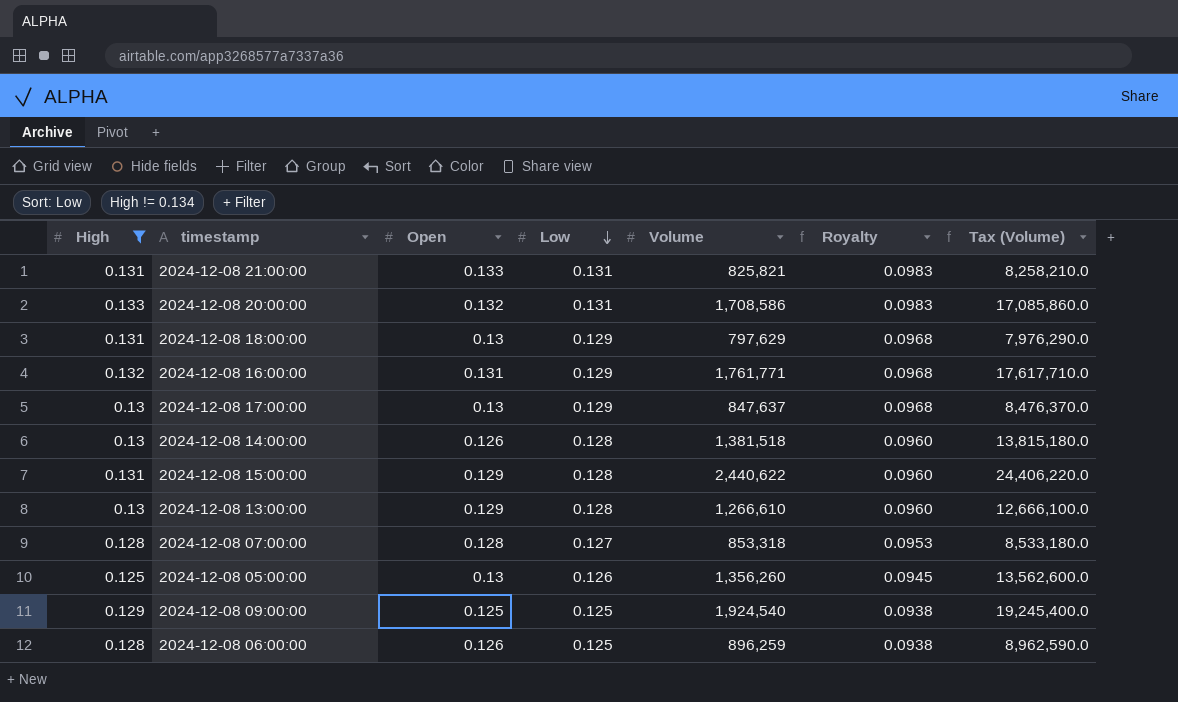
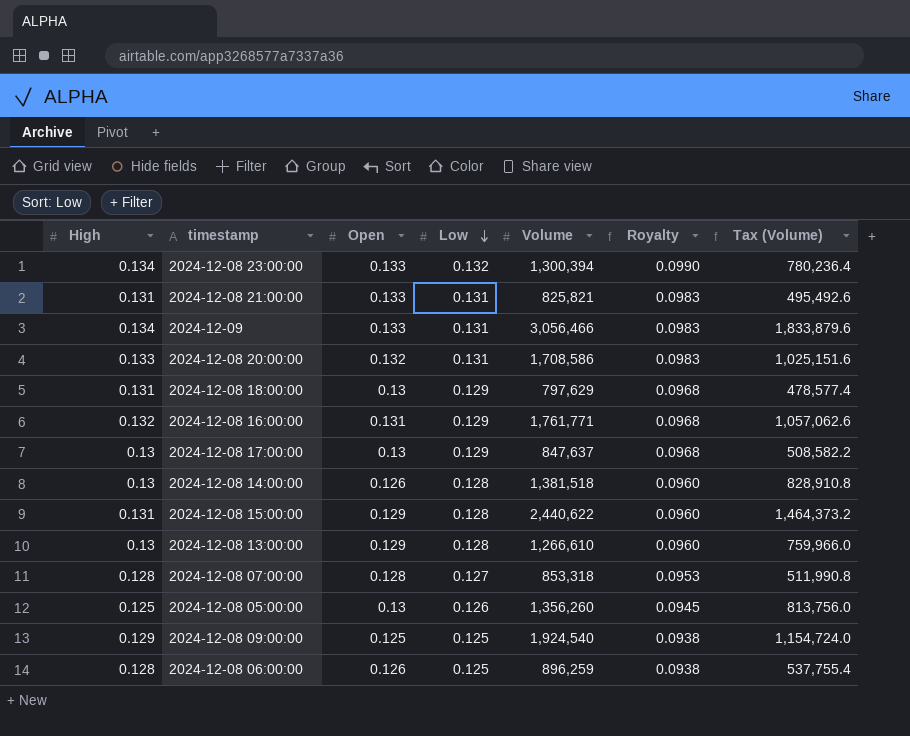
filter: High != 0.134 -> none
column Tax (Volume) | formula: [Volume] * 10 -> [Volume] * 0.6

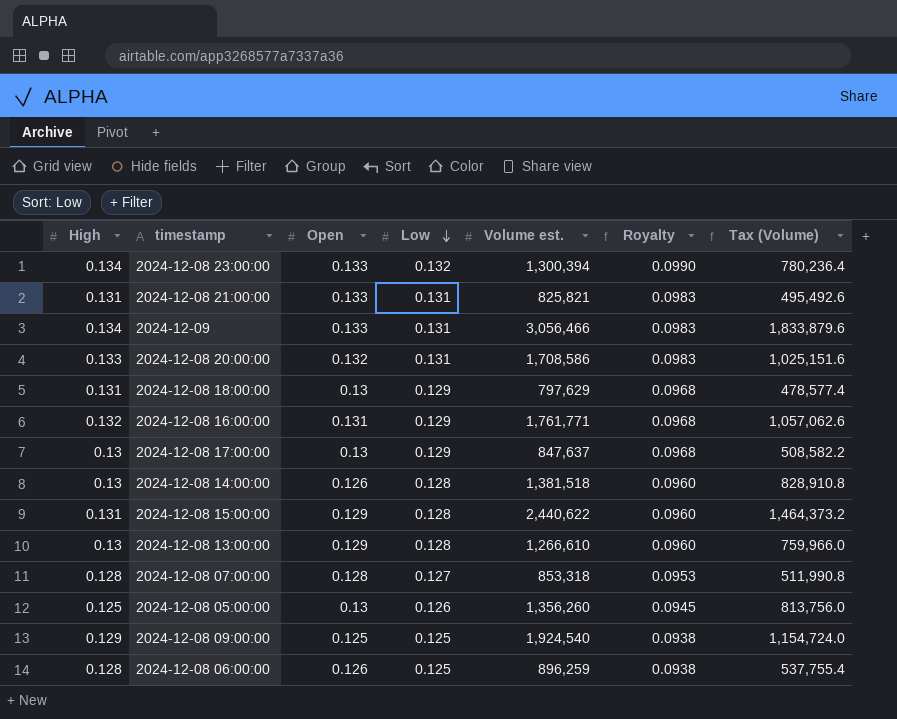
column name: Volume -> Volume est.

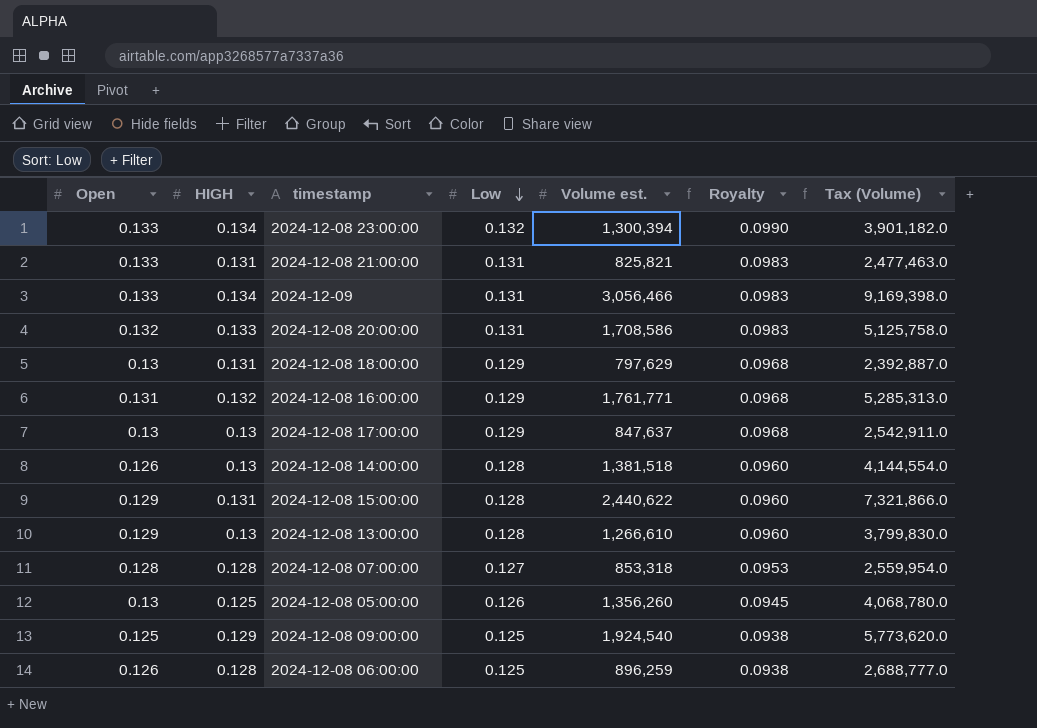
column Open | position: 3 -> 1
column name: High -> HIGH
column Tax (Volume) | formula: [Volume est.] * 0.6 -> [Volume est.] * 3

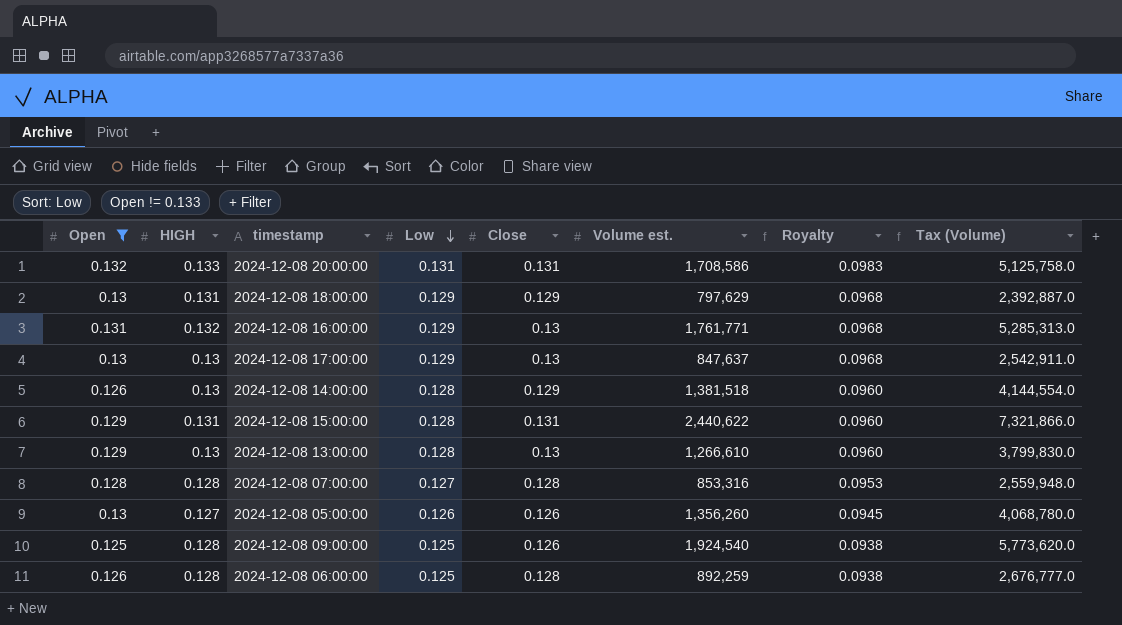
filter: none -> Open != 0.133
column Close | position: none -> 5
2024-12-08 07:00:00 | Volume est.: 853,318 -> 853,316
2024-12-08 07:00:00 | Tax (Volume): 2,559,954.0 -> 2,559,948.0
2024-12-08 05:00:00 | HIGH: 0.125 -> 0.127
2024-12-08 09:00:00 | HIGH: 0.129 -> 0.128
2024-12-08 06:00:00 | Volume est.: 896,259 -> 892,259
2024-12-08 06:00:00 | Tax (Volume): 2,688,777.0 -> 2,676,777.0

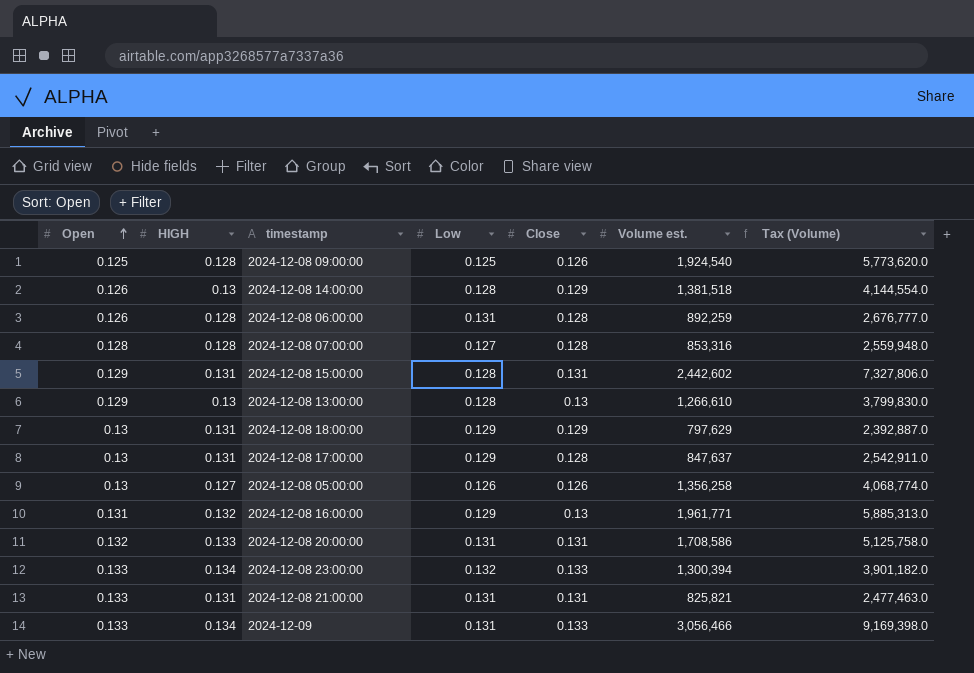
filter: Open != 0.133 -> none
row order: Low descending -> Open ascending
column Royalty | formula: [Low] * 0.75 -> none
2024-12-08 06:00:00 | Low: 0.125 -> 0.131
2024-12-08 15:00:00 | Volume est.: 2,440,622 -> 2,442,602
2024-12-08 15:00:00 | Tax (Volume): 7,321,866.0 -> 7,327,806.0
2024-12-08 17:00:00 | HIGH: 0.13 -> 0.131
2024-12-08 17:00:00 | Close: 0.13 -> 0.128
2024-12-08 05:00:00 | Volume est.: 1,356,260 -> 1,356,258
2024-12-08 05:00:00 | Tax (Volume): 4,068,780.0 -> 4,068,774.0
2024-12-08 16:00:00 | Volume est.: 1,761,771 -> 1,961,771
2024-12-08 16:00:00 | Tax (Volume): 5,285,313.0 -> 5,885,313.0

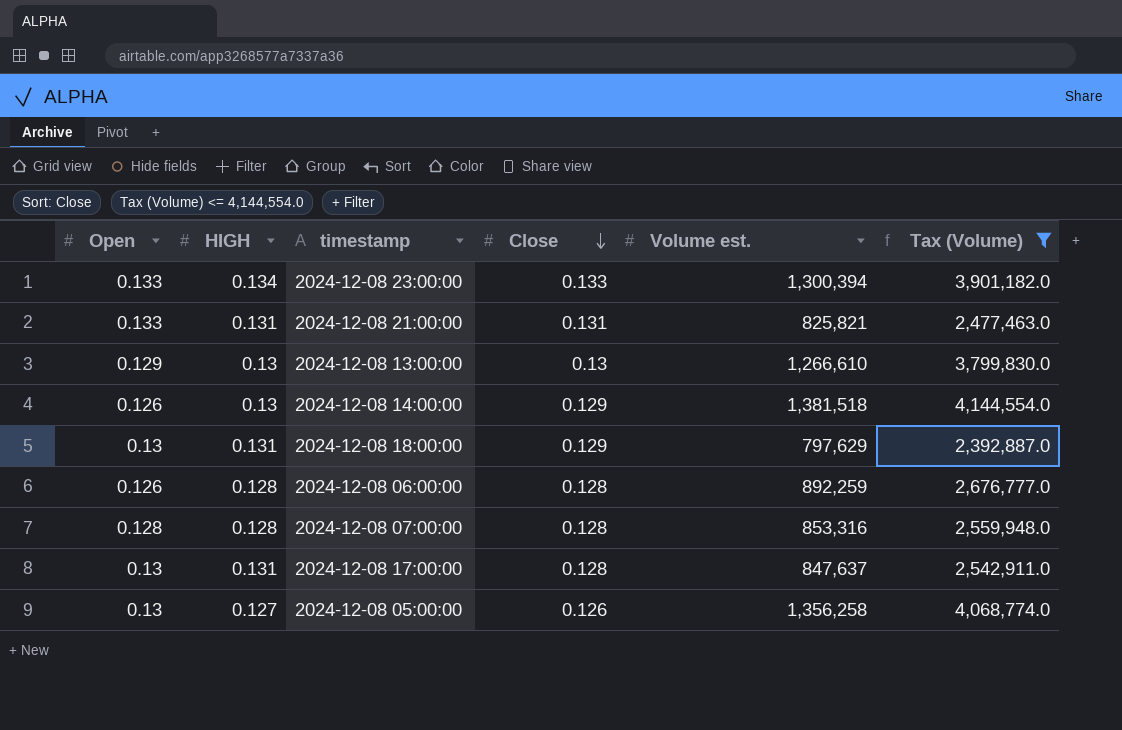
filter: none -> Tax (Volume) <= 4,144,554.0
row order: Open ascending -> Close descending
column Low | position: 4 -> none

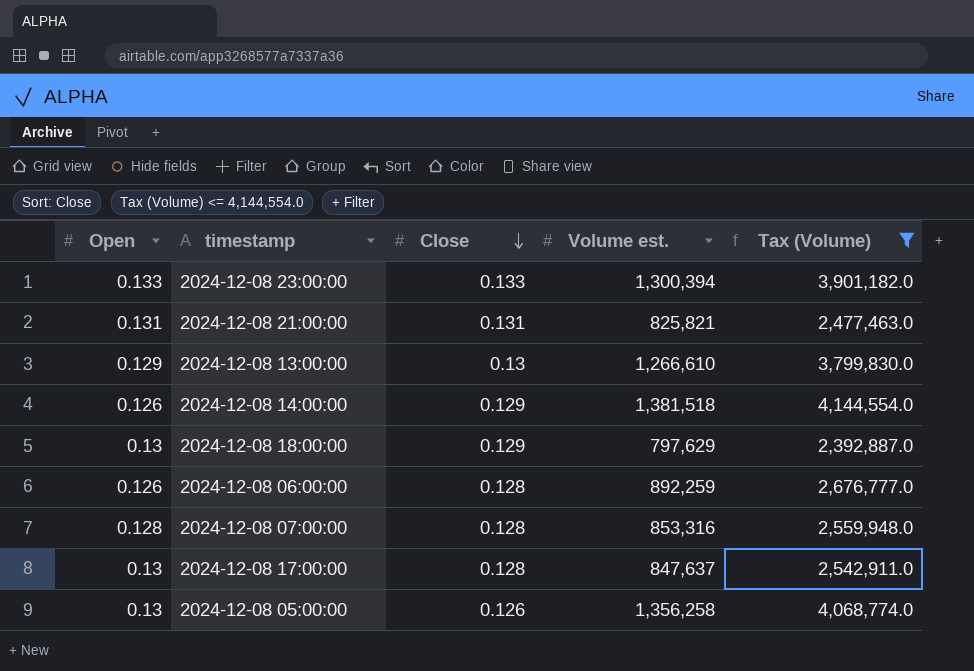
column HIGH | position: 2 -> none
2024-12-08 21:00:00 | Open: 0.133 -> 0.131

